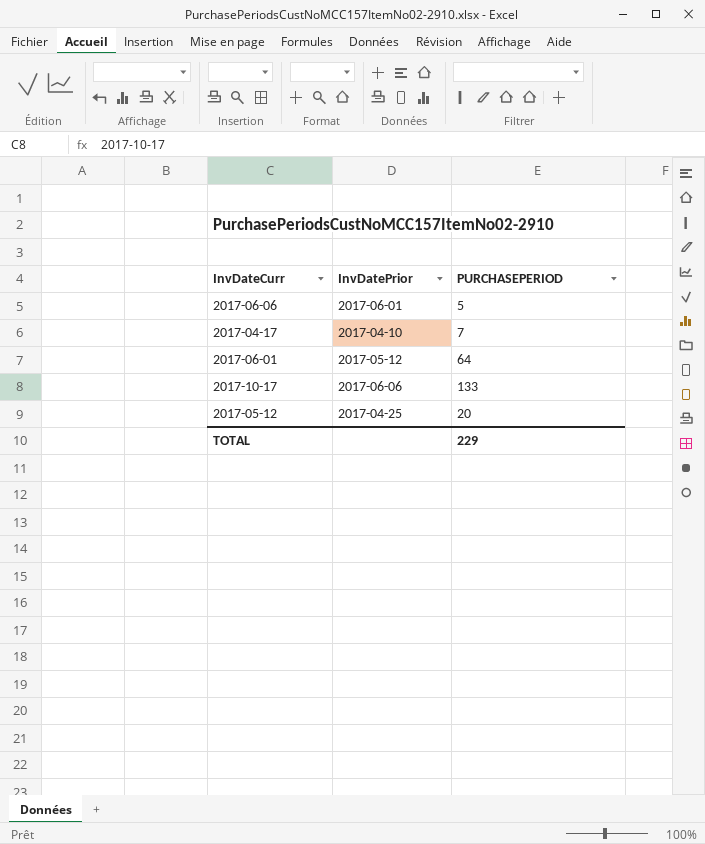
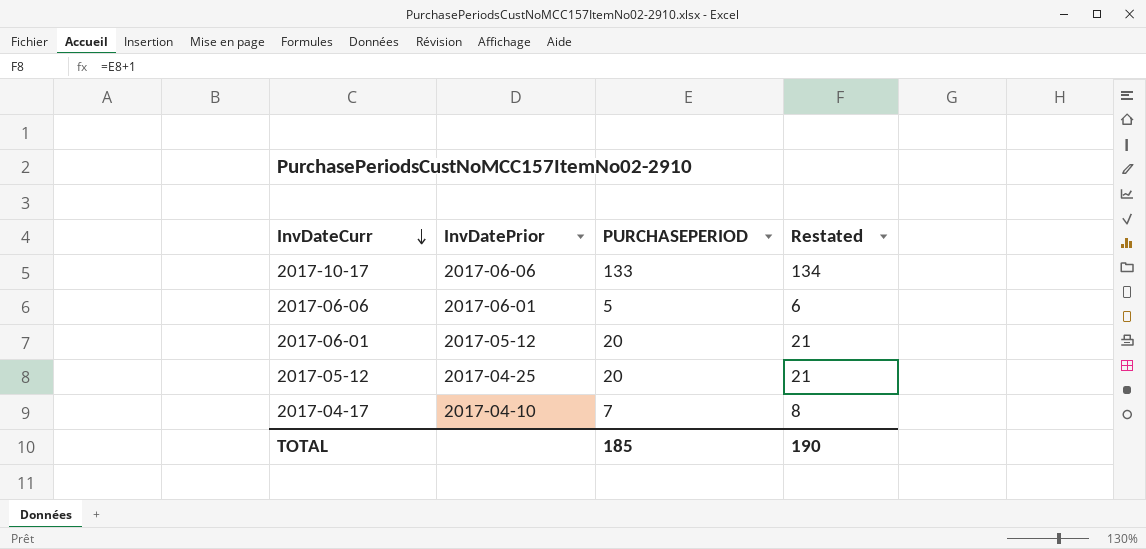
row order: none -> InvDateCurr descending
column Restated | formula: none -> [PURCHASEPERIOD] + 1
2017-06-01 | PURCHASEPERIOD: 64 -> 20
TOTAL | PURCHASEPERIOD: 229 -> 185

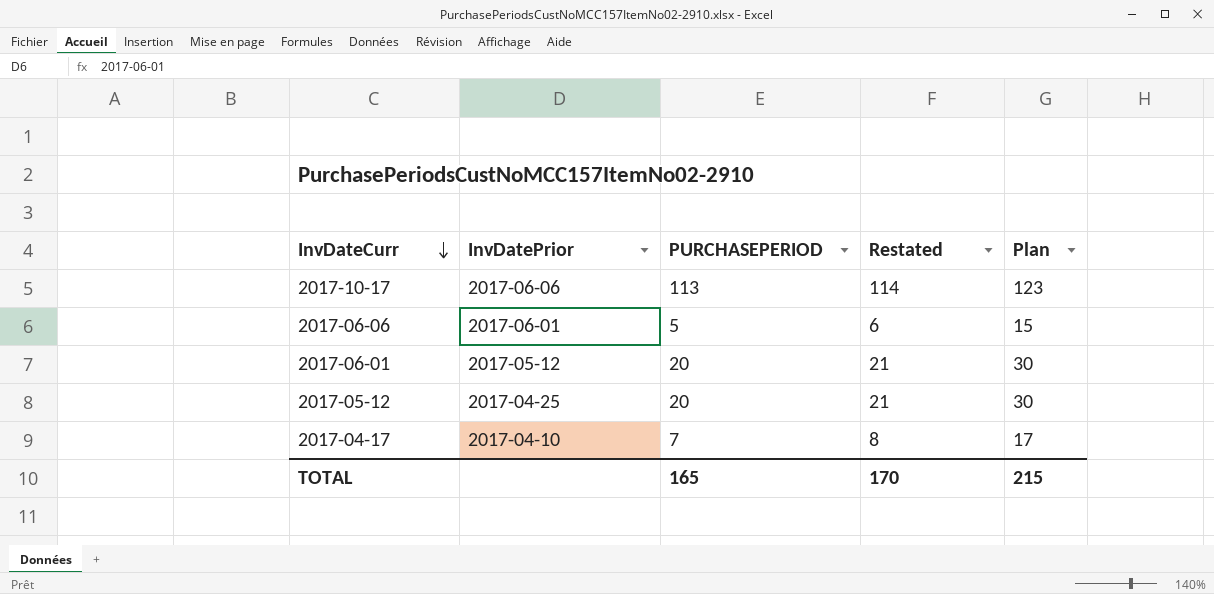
column Plan | formula: none -> [PURCHASEPERIOD] + 10
2017-10-17 | PURCHASEPERIOD: 133 -> 113
2017-10-17 | Restated: 134 -> 114
TOTAL | PURCHASEPERIOD: 185 -> 165
TOTAL | Restated: 190 -> 170

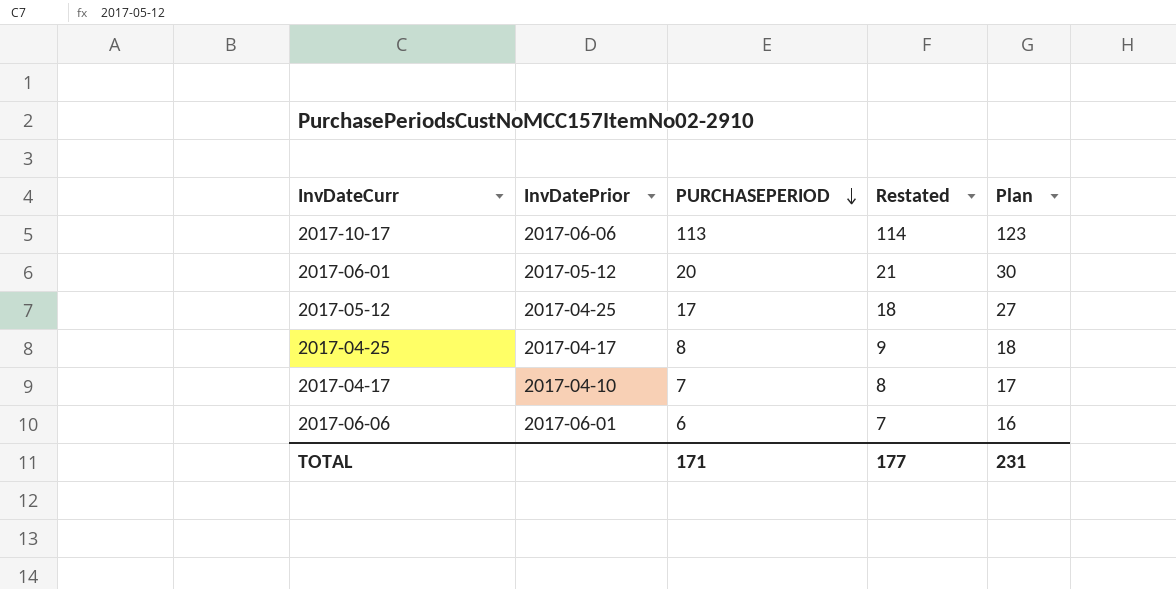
row order: InvDateCurr descending -> PURCHASEPERIOD descending
2017-05-12 | PURCHASEPERIOD: 20 -> 17
2017-05-12 | Restated: 21 -> 18
2017-05-12 | Plan: 30 -> 27
row 2017-04-25: none -> 2017-04-17 | 8 | 9 | 18
2017-06-06 | PURCHASEPERIOD: 5 -> 6
2017-06-06 | Restated: 6 -> 7
2017-06-06 | Plan: 15 -> 16
TOTAL | PURCHASEPERIOD: 165 -> 171
TOTAL | Restated: 170 -> 177
TOTAL | Plan: 215 -> 231

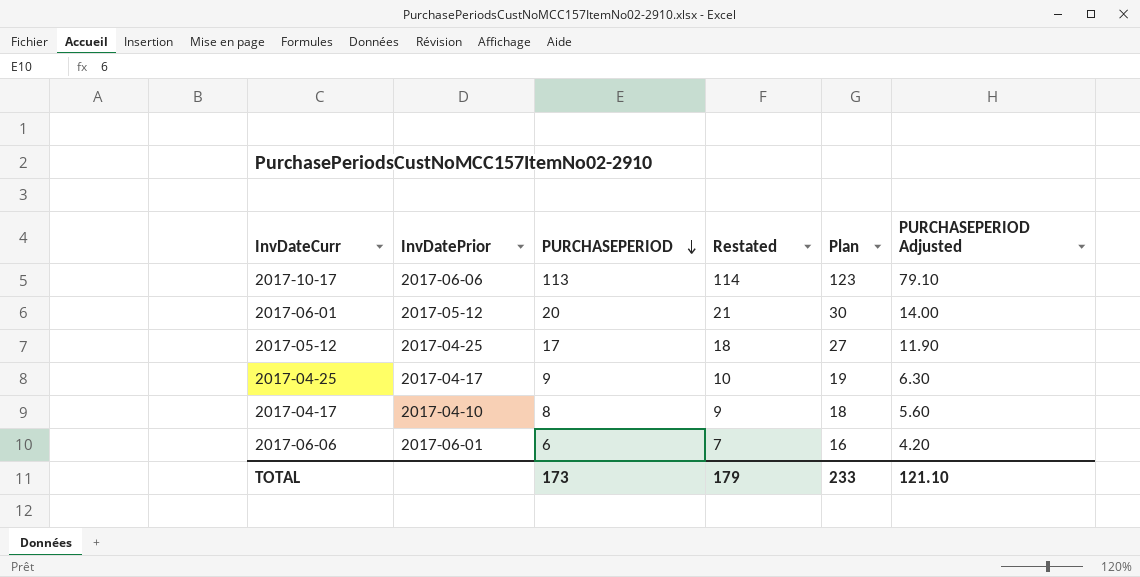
column PURCHASEPERIOD Adjusted | formula: none -> [PURCHASEPERIOD] * 0.7
2017-04-25 | PURCHASEPERIOD: 8 -> 9
2017-04-25 | Restated: 9 -> 10
2017-04-25 | Plan: 18 -> 19
2017-04-17 | PURCHASEPERIOD: 7 -> 8
2017-04-17 | Restated: 8 -> 9
2017-04-17 | Plan: 17 -> 18
TOTAL | PURCHASEPERIOD: 171 -> 173
TOTAL | Restated: 177 -> 179
TOTAL | Plan: 231 -> 233

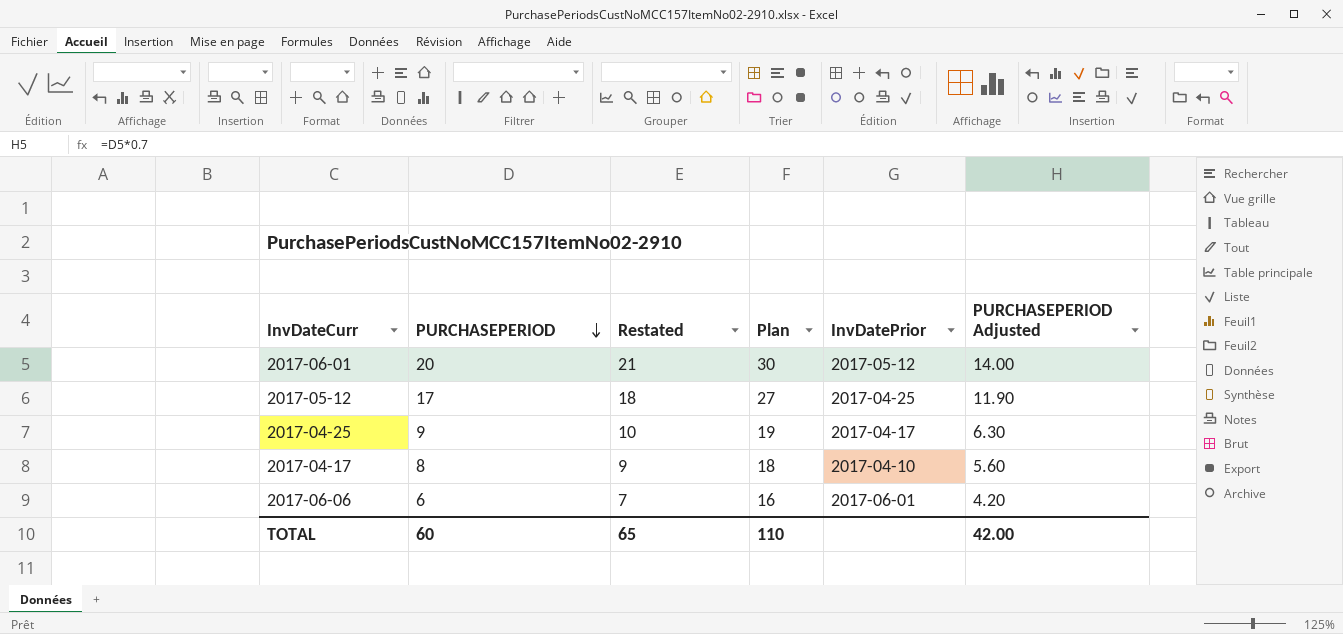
column InvDatePrior | position: 2 -> 5
row 2017-10-17: 2017-06-06 | 113 | 114 | 123 | 79.10 -> none
TOTAL | PURCHASEPERIOD: 173 -> 60
TOTAL | Restated: 179 -> 65
TOTAL | Plan: 233 -> 110
TOTAL | PURCHASEPERIOD Adjusted: 121.10 -> 42.00

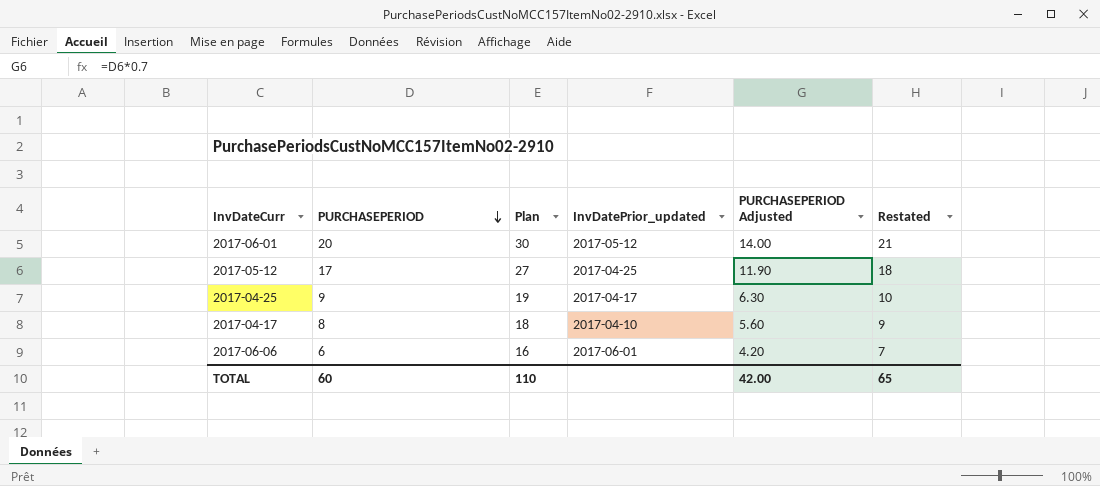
column name: InvDatePrior -> InvDatePrior_updated
column Restated | position: 3 -> 6

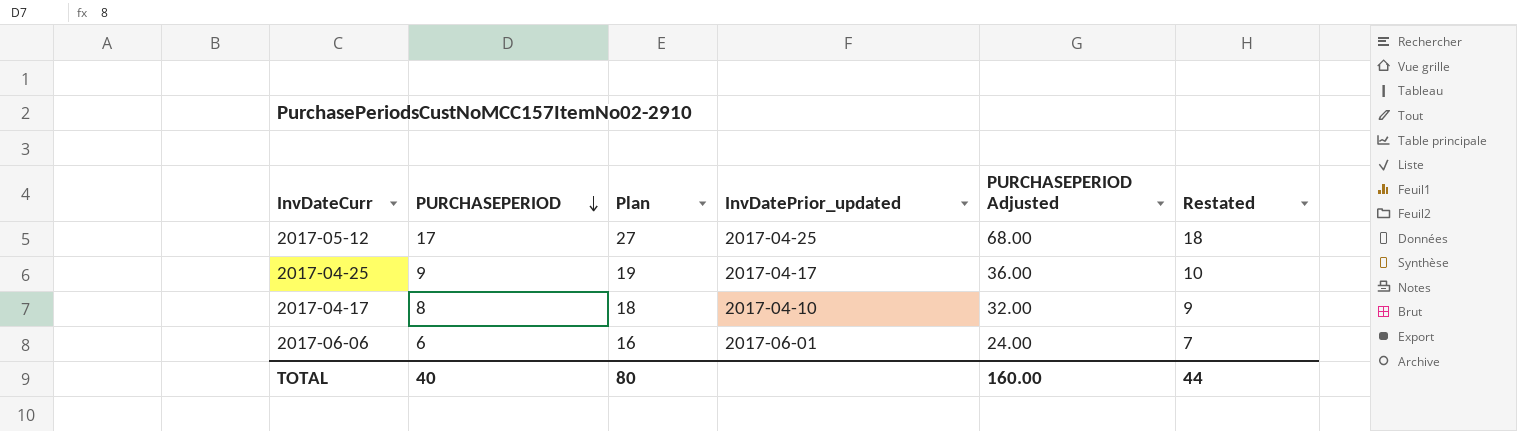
column PURCHASEPERIOD Adjusted | formula: [PURCHASEPERIOD] * 0.7 -> [PURCHASEPERIOD] * 4
row 2017-06-01: 20 | 30 | 2017-05-12 | 14.00 | 21 -> none
TOTAL | PURCHASEPERIOD: 60 -> 40
TOTAL | Plan: 110 -> 80
TOTAL | PURCHASEPERIOD Adjusted: 42.00 -> 160.00
TOTAL | Restated: 65 -> 44

